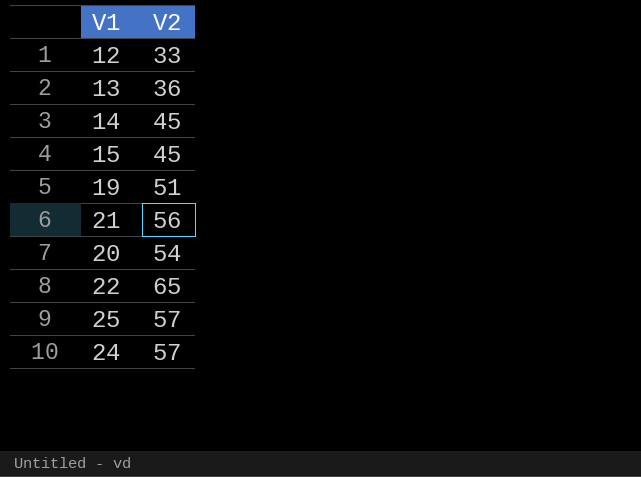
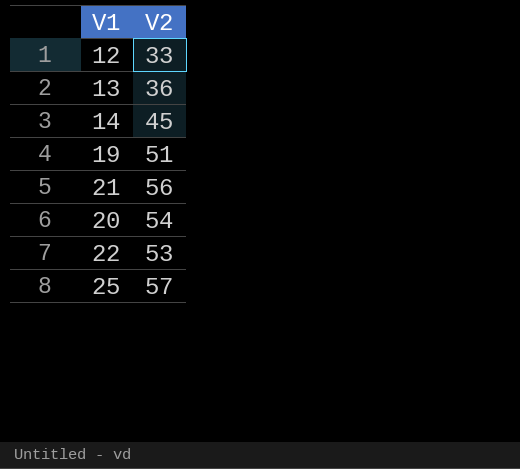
row 15: 45 -> none
row 24: 57 -> none
22 | V2: 65 -> 53

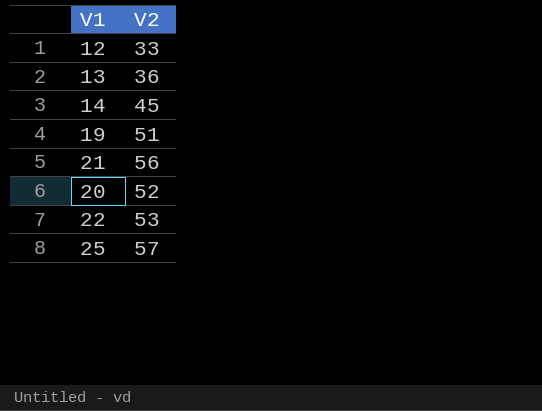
20 | V2: 54 -> 52

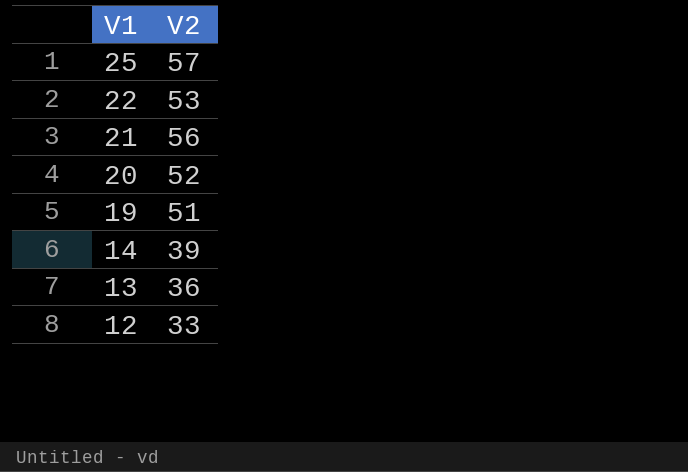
row order: none -> V1 descending
14 | V2: 45 -> 39

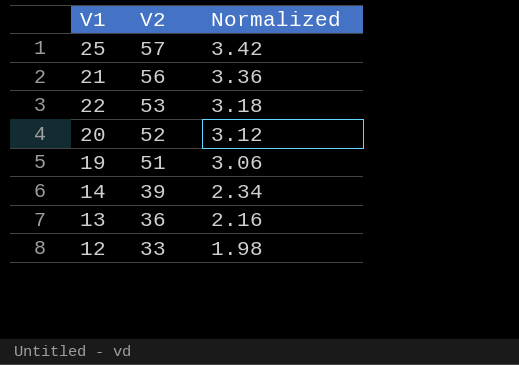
row order: V1 descending -> V2 descending
column Normalized | formula: none -> [V2] * 0.06

